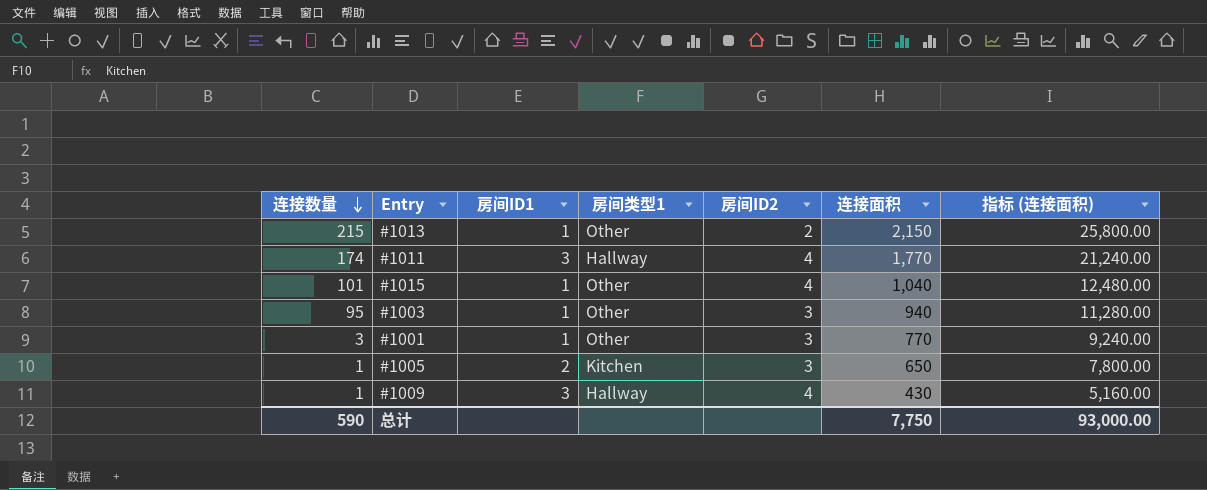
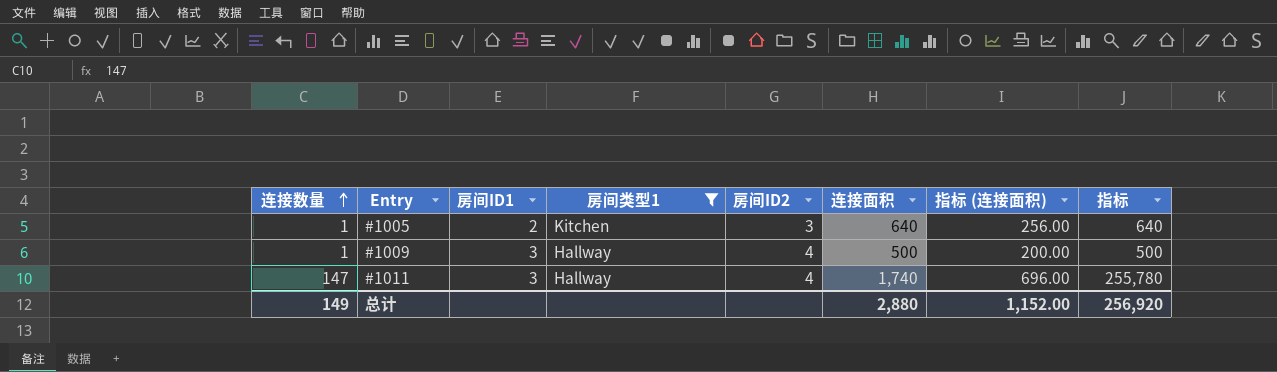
filter: none -> 房间类型1 != Other
row order: 连接数量 descending -> 连接数量 ascending
column 指标 (连接面积) | formula: [连接面积] * 12 -> [连接面积] * 0.4
column 指标 | formula: none -> [连接数量] * [连接面积]
#1005 | 连接面积: 650 -> 640
#1009 | 连接面积: 430 -> 500
#1011 | 连接数量: 174 -> 147
#1011 | 连接面积: 1,770 -> 1,740
总计 | 连接数量: 590 -> 149
总计 | 连接面积: 7,750 -> 2,880
总计 | 指标 (连接面积): 93,000.00 -> 1,152.00

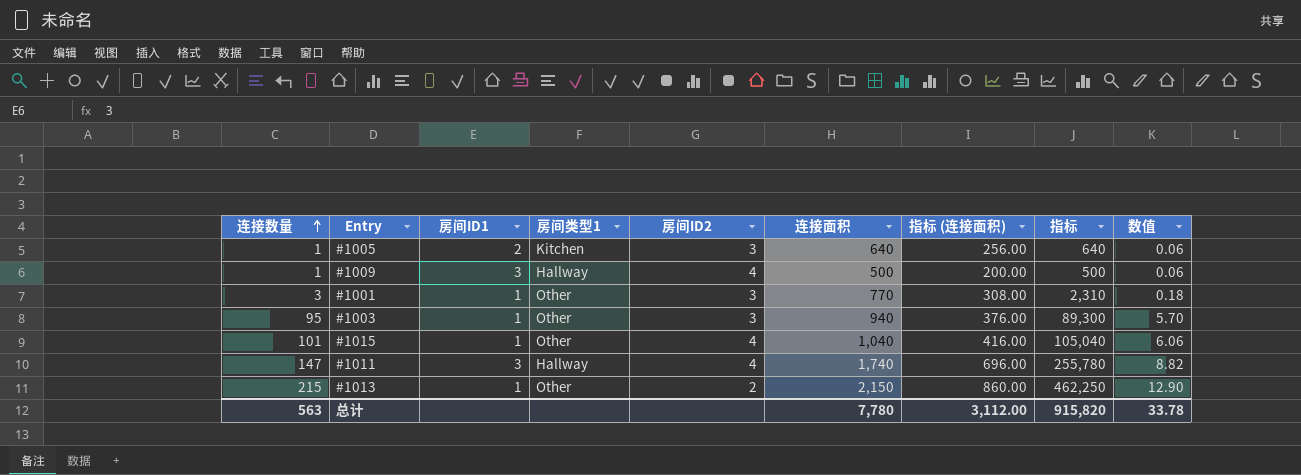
filter: 房间类型1 != Other -> none
column 数值 | formula: none -> [连接数量] * 0.06
总计 | 连接数量: 149 -> 563
总计 | 连接面积: 2,880 -> 7,780
总计 | 指标 (连接面积): 1,152.00 -> 3,112.00
总计 | 指标: 256,920 -> 915,820

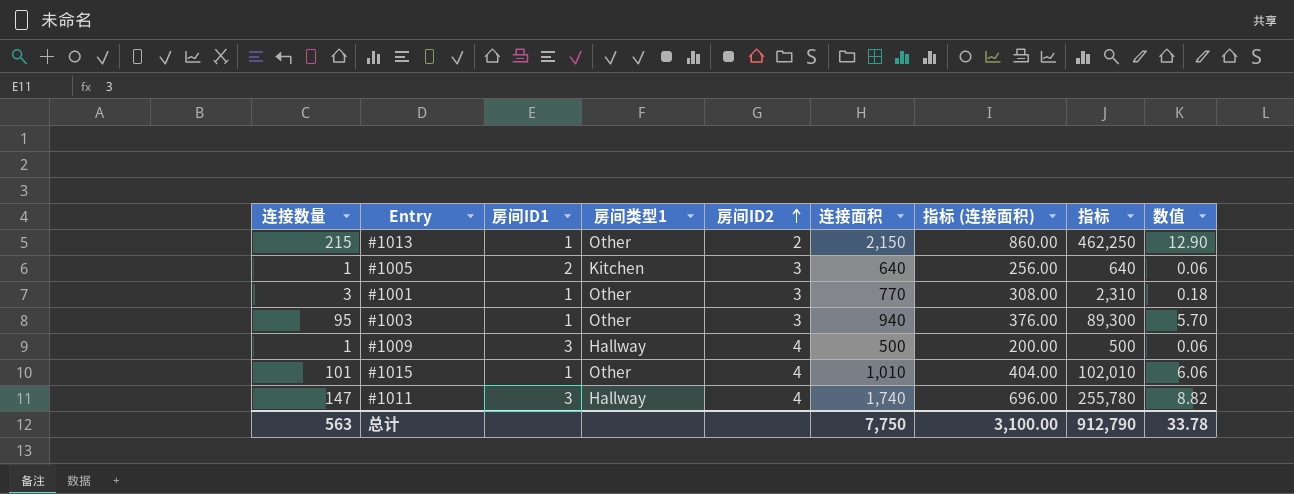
row order: 连接数量 ascending -> 房间ID2 ascending
#1015 | 连接面积: 1,040 -> 1,010
#1015 | 指标 (连接面积): 416.00 -> 404.00
#1015 | 指标: 105,040 -> 102,010
总计 | 连接面积: 7,780 -> 7,750
总计 | 指标 (连接面积): 3,112.00 -> 3,100.00
总计 | 指标: 915,820 -> 912,790

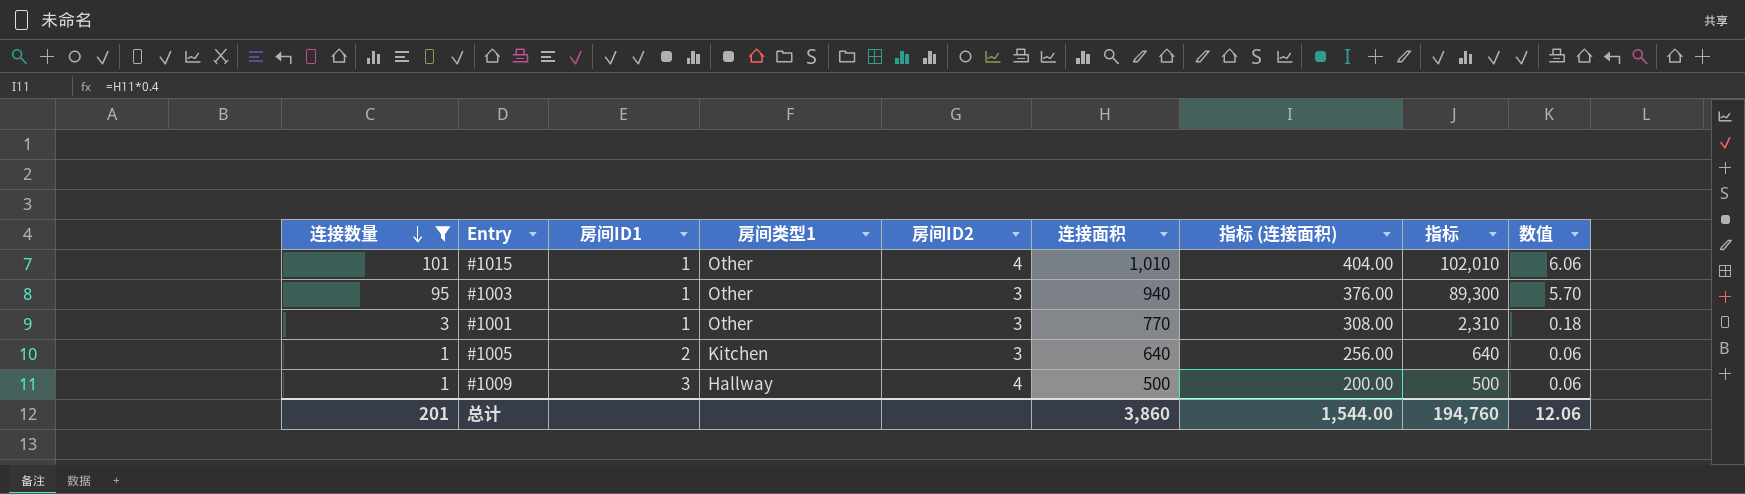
filter: none -> 连接数量 <= 101
row order: 房间ID2 ascending -> 连接数量 descending
总计 | 连接数量: 563 -> 201
总计 | 连接面积: 7,750 -> 3,860
总计 | 指标 (连接面积): 3,100.00 -> 1,544.00
总计 | 指标: 912,790 -> 194,760
总计 | 数值: 33.78 -> 12.06

